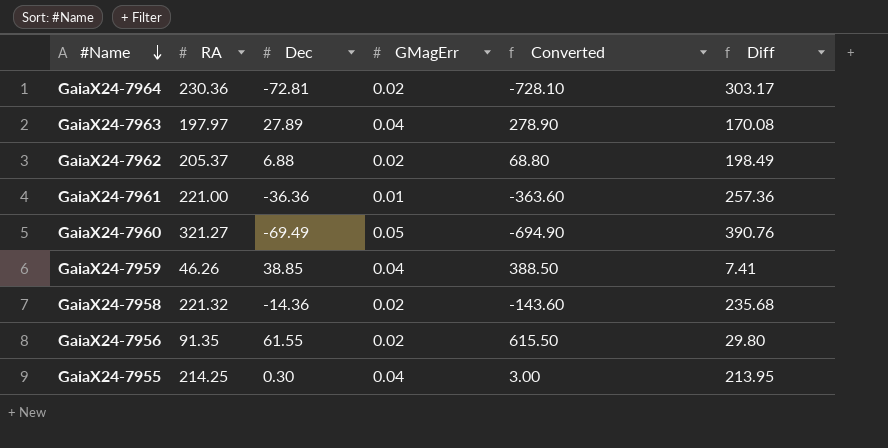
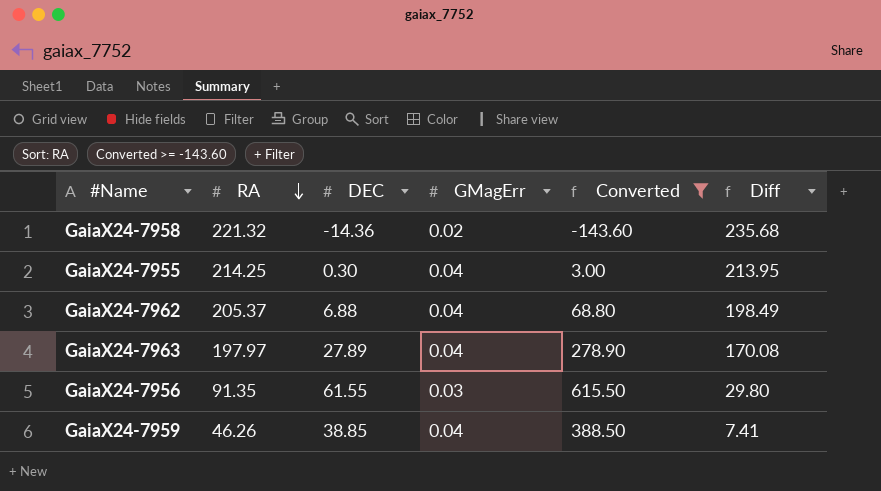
filter: none -> Converted >= -143.60
row order: #Name descending -> RA descending
column name: Dec -> DEC
GaiaX24-7962 | GMagErr: 0.02 -> 0.04
GaiaX24-7956 | GMagErr: 0.02 -> 0.03

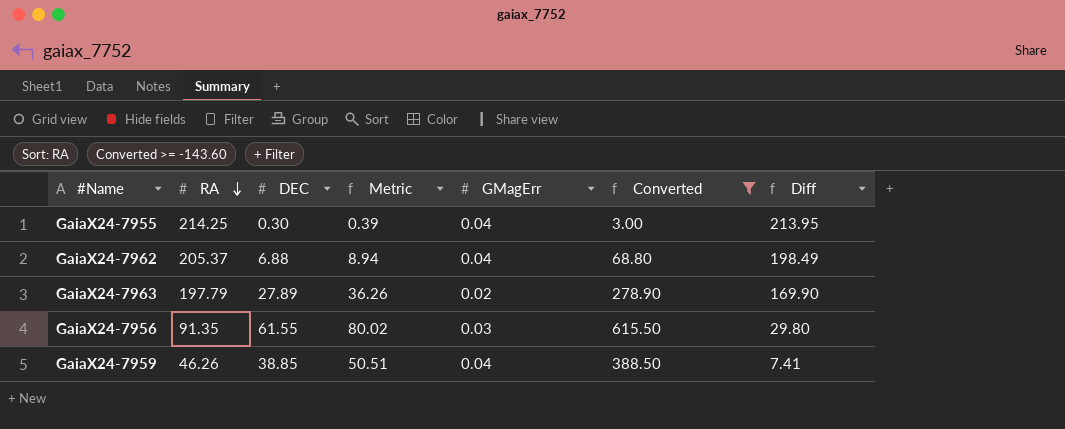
column Metric | formula: none -> [DEC] * 1.3
row GaiaX24-7958: 221.32 | -14.36 | 0.02 | -143.60 | 235.68 -> none
GaiaX24-7963 | RA: 197.97 -> 197.79
GaiaX24-7963 | GMagErr: 0.04 -> 0.02
GaiaX24-7963 | Diff: 170.08 -> 169.90

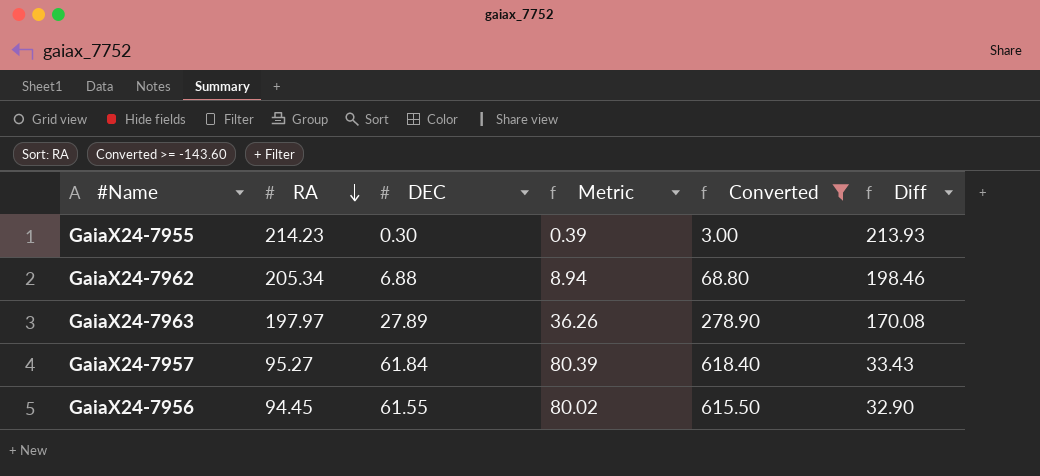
column GMagErr | position: 5 -> none
row GaiaX24-7959: 46.26 | 38.85 | 50.51 | 0.04 | 388.50 | 7.41 -> none
GaiaX24-7955 | RA: 214.25 -> 214.23
GaiaX24-7955 | Diff: 213.95 -> 213.93
GaiaX24-7962 | RA: 205.37 -> 205.34
GaiaX24-7962 | Diff: 198.49 -> 198.46
GaiaX24-7963 | RA: 197.79 -> 197.97
GaiaX24-7963 | Diff: 169.90 -> 170.08
row GaiaX24-7957: none -> 95.27 | 61.84 | 80.39 | 618.40 | 33.43
GaiaX24-7956 | RA: 91.35 -> 94.45
GaiaX24-7956 | Diff: 29.80 -> 32.90

